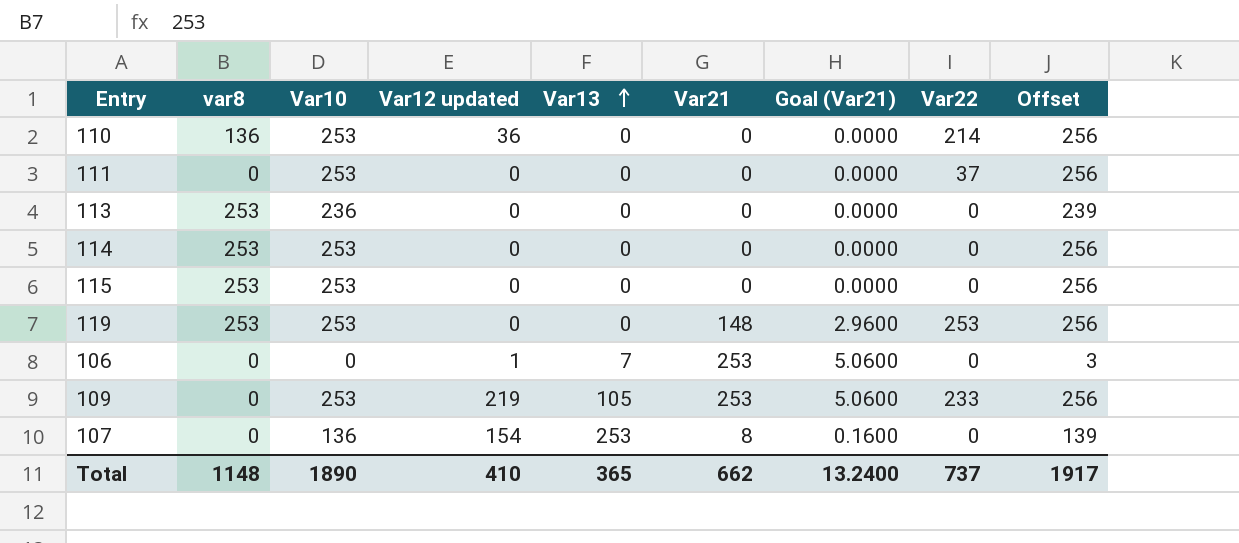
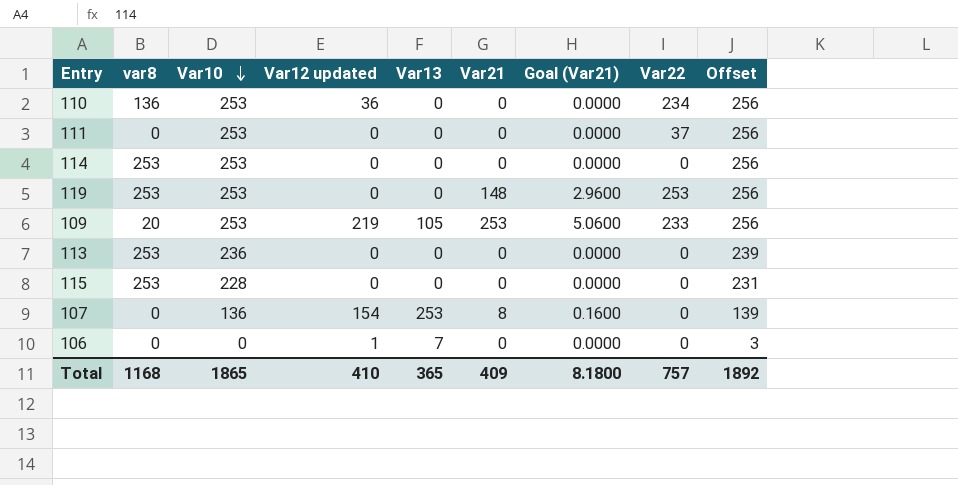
row order: Var13 ascending -> Var10 descending
110 | Var22: 214 -> 234
109 | var8: 0 -> 20
115 | Var10: 253 -> 228
115 | Offset: 256 -> 231
106 | Var21: 253 -> 0
106 | Goal (Var21): 5.0600 -> 0.0000
Total | var8: 1148 -> 1168
Total | Var10: 1890 -> 1865
Total | Var21: 662 -> 409
Total | Goal (Var21): 13.2400 -> 8.1800
Total | Var22: 737 -> 757
Total | Offset: 1917 -> 1892

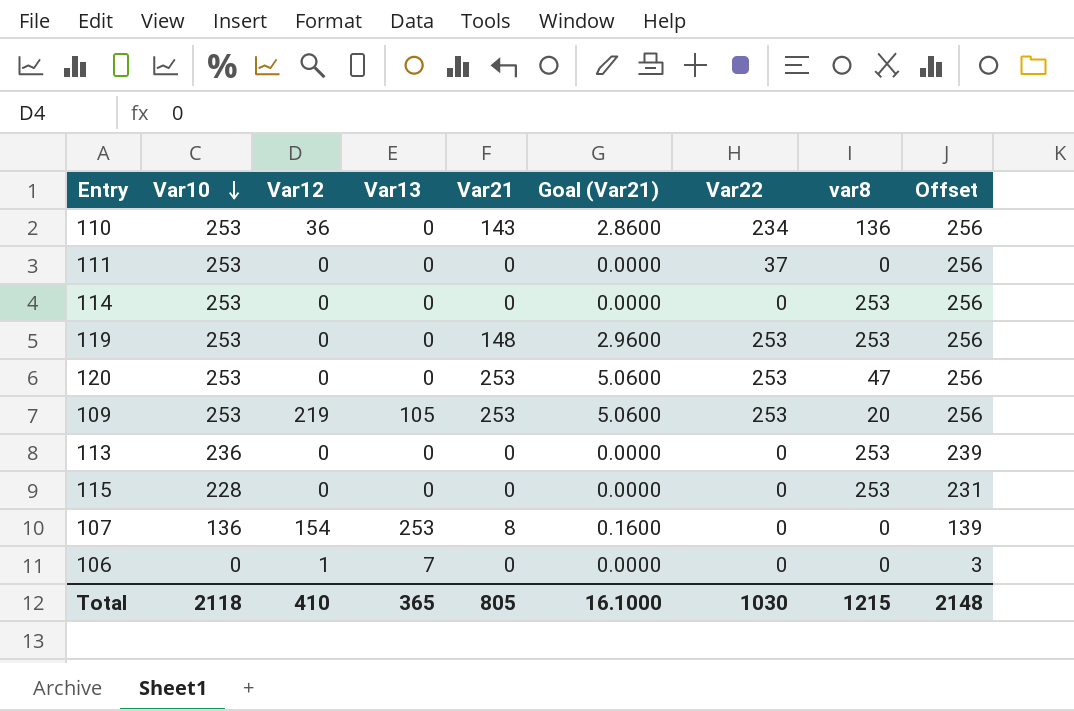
column name: Var12 updated -> Var12
column var8 | position: 2 -> 8
110 | Var21: 0 -> 143
110 | Goal (Var21): 0.0000 -> 2.8600
row 120: none -> 253 | 0 | 0 | 253 | 5.0600 | 253 | 47 | 256
109 | Var22: 233 -> 253
Total | Var10: 1865 -> 2118
Total | Var21: 409 -> 805
Total | Goal (Var21): 8.1800 -> 16.1000
Total | Var22: 757 -> 1030
Total | var8: 1168 -> 1215
Total | Offset: 1892 -> 2148

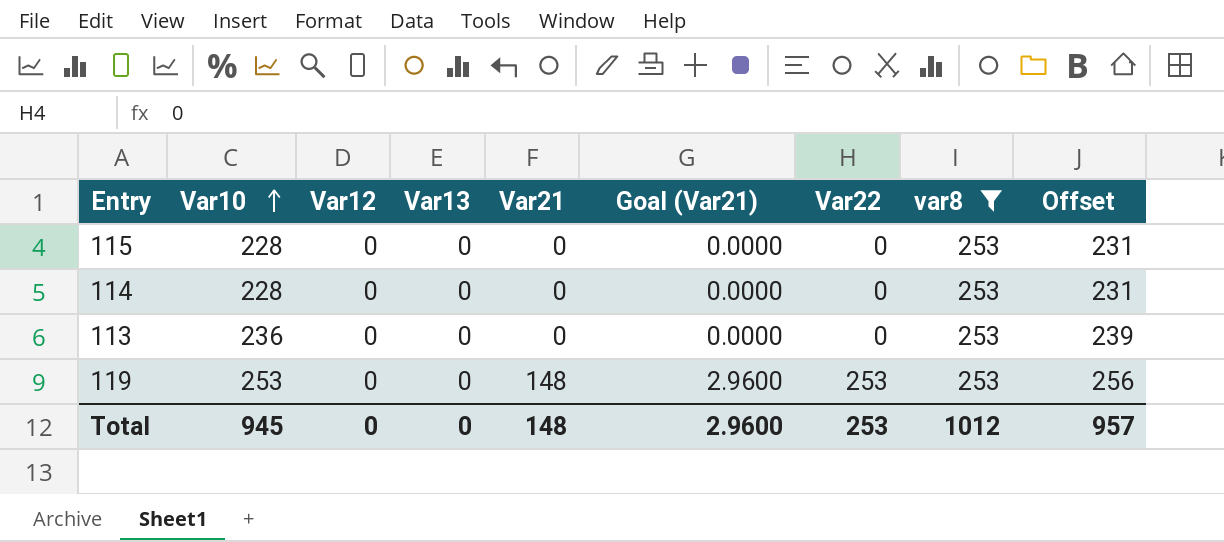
filter: none -> var8 = 253
row order: Var10 descending -> Var10 ascending
114 | Var10: 253 -> 228
114 | Offset: 256 -> 231
Total | Var10: 2118 -> 945
Total | Var12: 410 -> 0
Total | Var13: 365 -> 0
Total | Var21: 805 -> 148
Total | Goal (Var21): 16.1000 -> 2.9600
Total | Var22: 1030 -> 253
Total | var8: 1215 -> 1012
Total | Offset: 2148 -> 957

